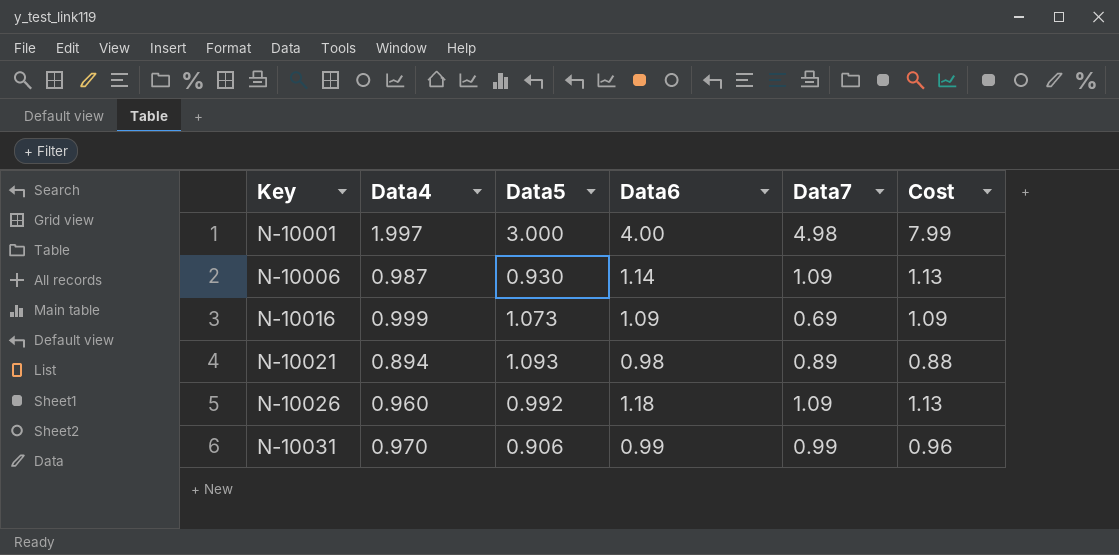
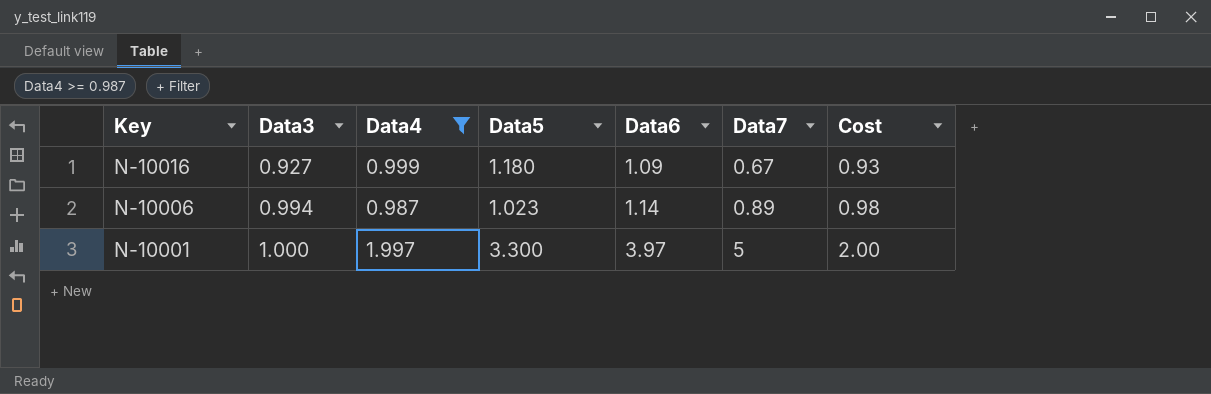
filter: none -> Data4 >= 0.987
row order: Key ascending -> Key descending
column Data3 | position: none -> 2
column Cost | formula: [Data4] * [Data6] -> [Data3] * [Data4]
N-10016 | Data5: 1.073 -> 1.180
N-10016 | Data7: 0.69 -> 0.67
N-10006 | Data5: 0.930 -> 1.023
N-10006 | Data7: 1.09 -> 0.89
N-10001 | Data5: 3.000 -> 3.300
N-10001 | Data6: 4.00 -> 3.97
N-10001 | Data7: 4.98 -> 5

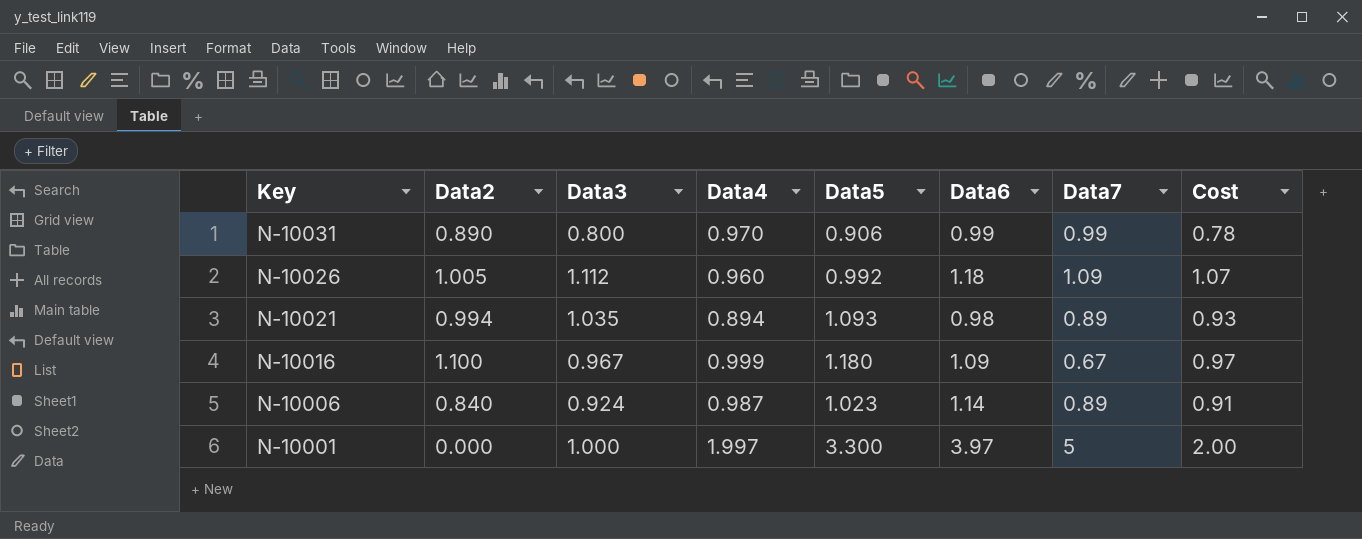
filter: Data4 >= 0.987 -> none
column Data2 | position: none -> 2
N-10016 | Data3: 0.927 -> 0.967
N-10016 | Cost: 0.93 -> 0.97
N-10006 | Data3: 0.994 -> 0.924
N-10006 | Cost: 0.98 -> 0.91

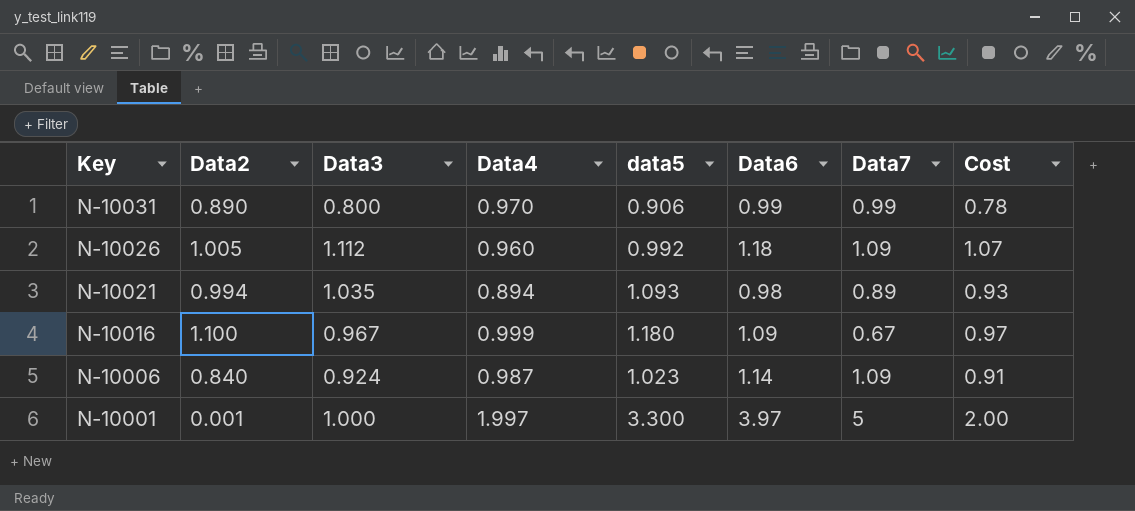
column name: Data5 -> data5
N-10006 | Data7: 0.89 -> 1.09
N-10001 | Data2: 0.000 -> 0.001

